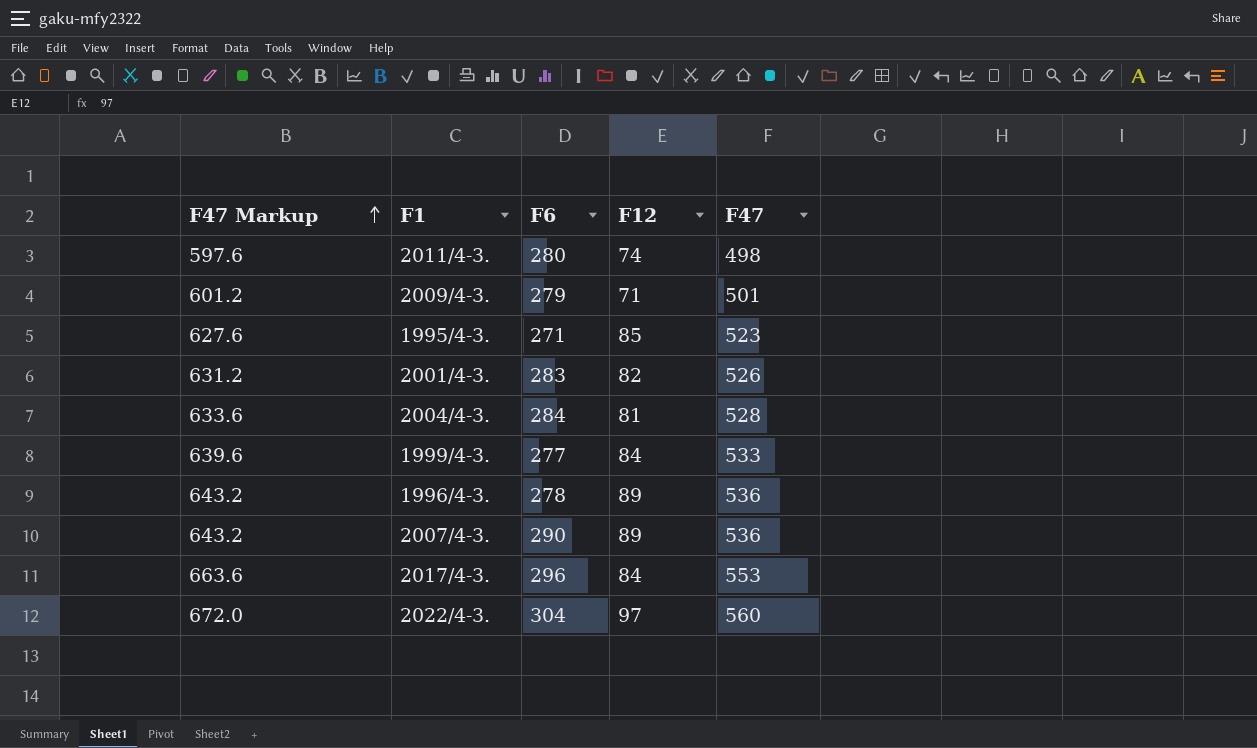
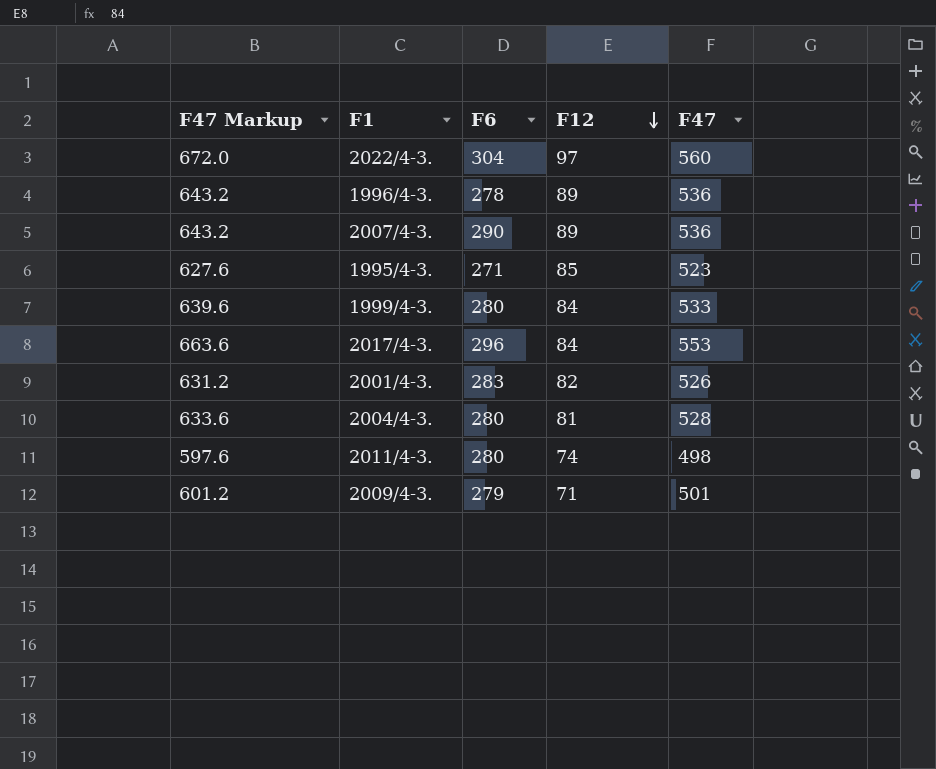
row order: F47 Markup ascending -> F12 descending
1999/4-3. | F6: 277 -> 280
2004/4-3. | F6: 284 -> 280

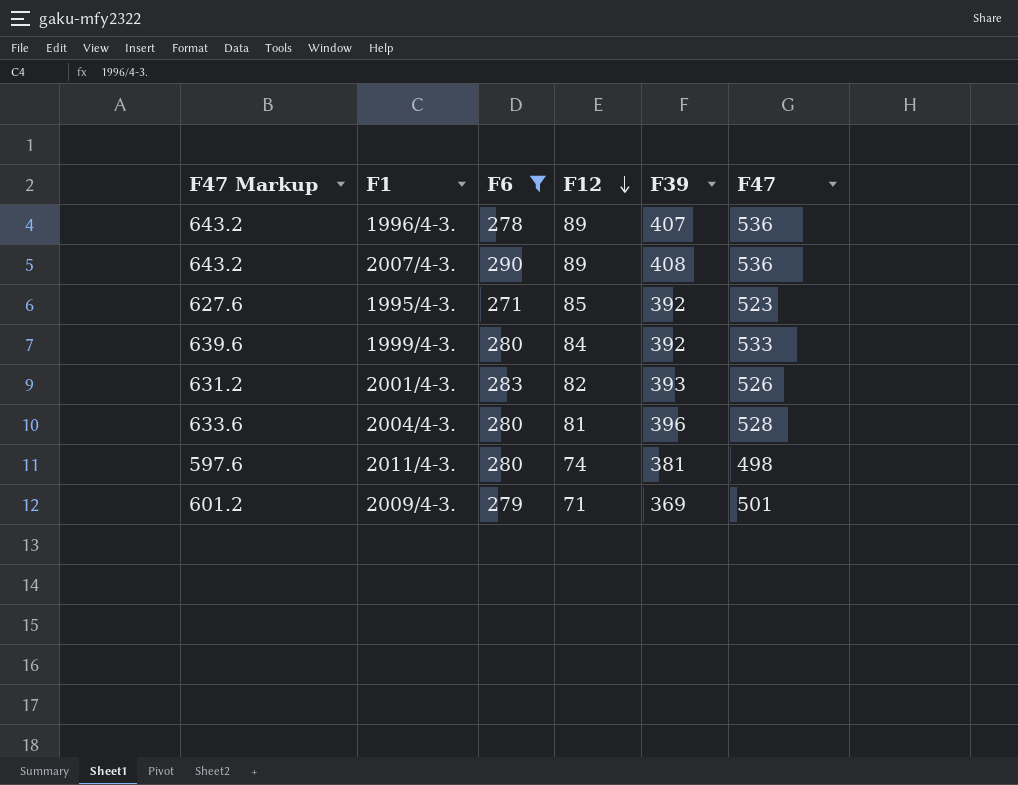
filter: none -> F6 <= 290
column F39 | position: none -> 5

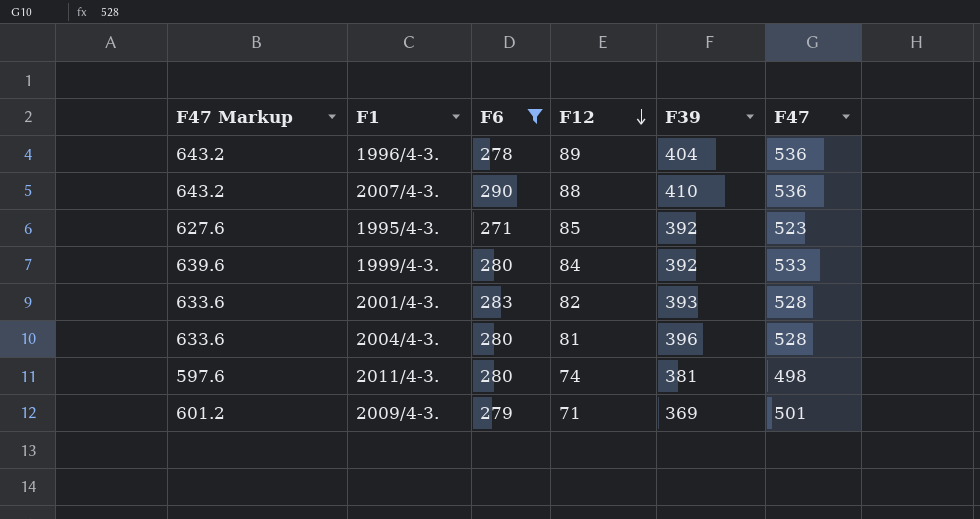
1996/4-3. | F39: 407 -> 404
2007/4-3. | F12: 89 -> 88
2007/4-3. | F39: 408 -> 410
2001/4-3. | F47 Markup: 631.2 -> 633.6
2001/4-3. | F47: 526 -> 528

